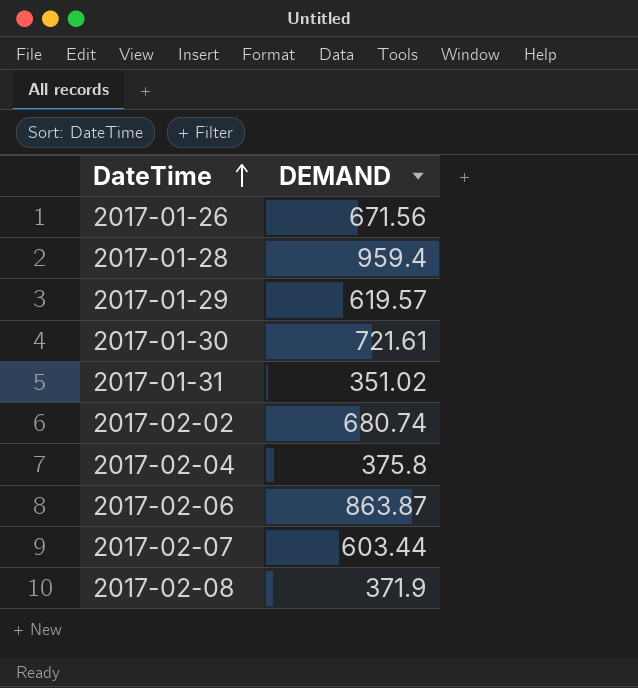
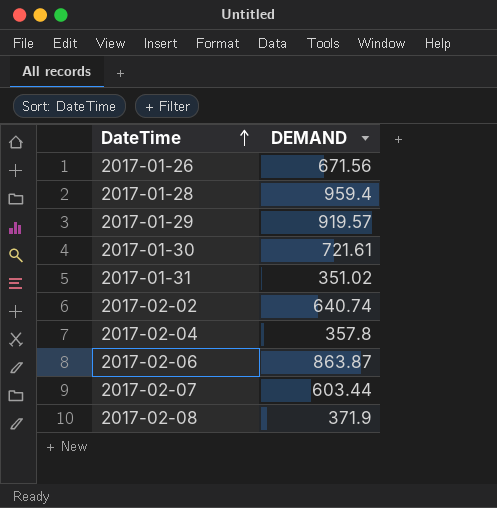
2017-01-29 | DEMAND: 619.57 -> 919.57
2017-02-02 | DEMAND: 680.74 -> 640.74
2017-02-04 | DEMAND: 375.8 -> 357.8

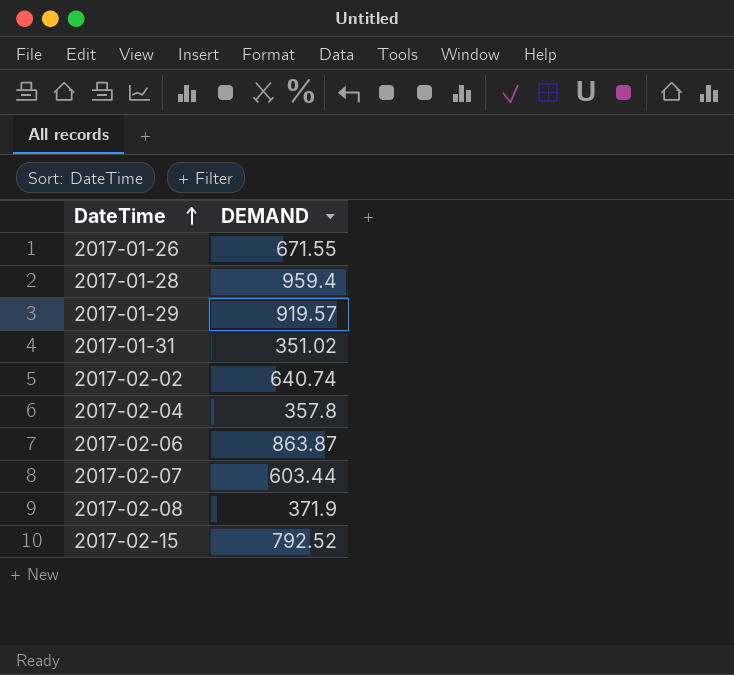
row 2017-01-30: 721.61 -> none
2017-01-26 | DEMAND: 671.56 -> 671.55
row 2017-02-15: none -> 792.52

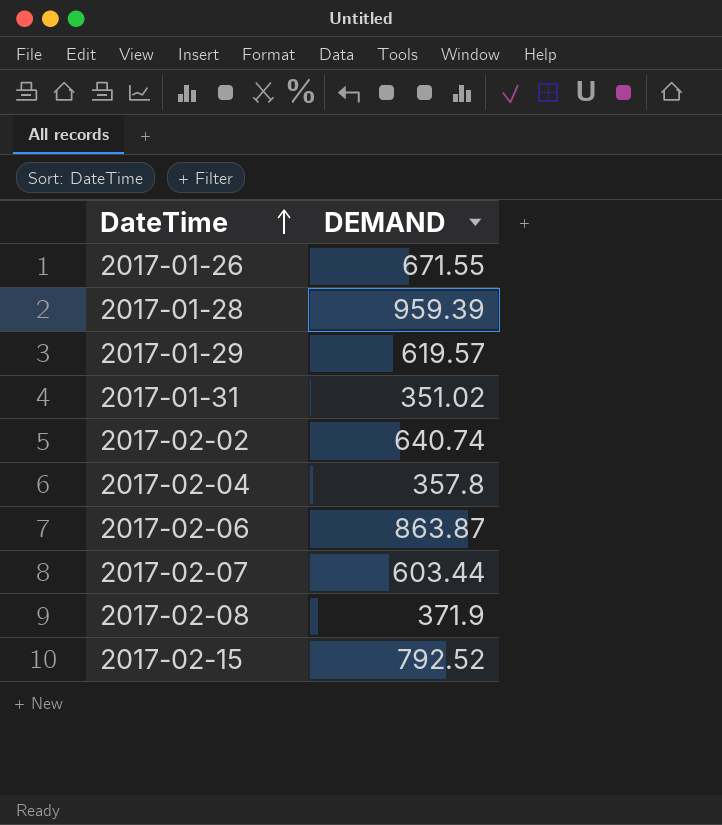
2017-01-28 | DEMAND: 959.4 -> 959.39
2017-01-29 | DEMAND: 919.57 -> 619.57

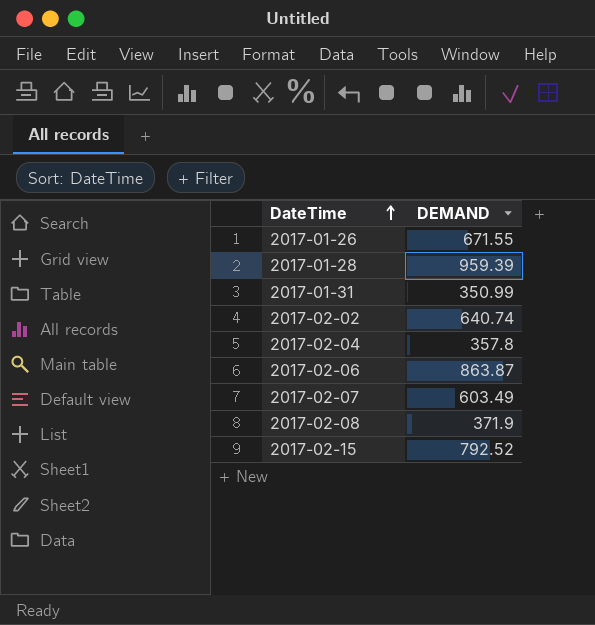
row 2017-01-29: 619.57 -> none
2017-01-31 | DEMAND: 351.02 -> 350.99
2017-02-07 | DEMAND: 603.44 -> 603.49

